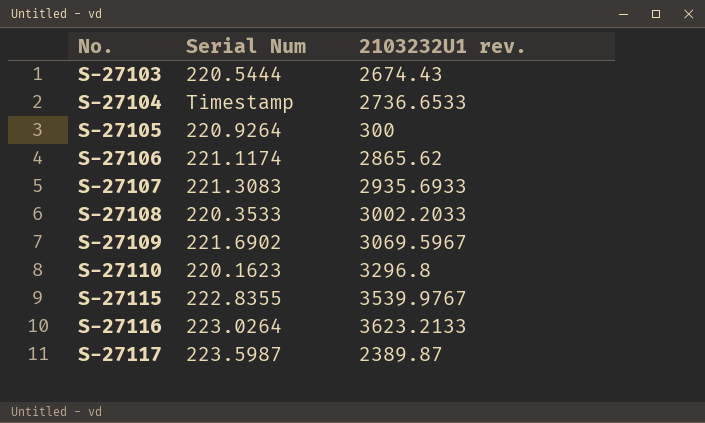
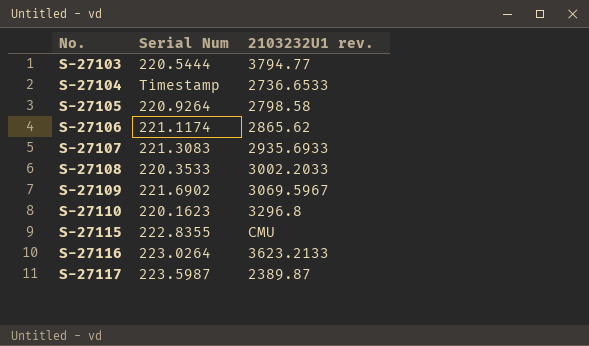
S-27103 | 2103232U1 rev.: 2674.43 -> 3794.77
S-27105 | 2103232U1 rev.: 300 -> 2798.58
S-27115 | 2103232U1 rev.: 3539.9767 -> CMU

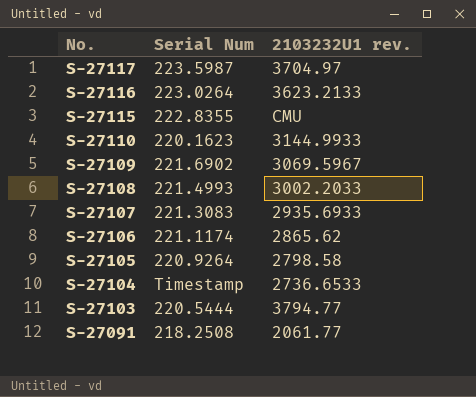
row order: No. ascending -> No. descending
S-27117 | 2103232U1 rev.: 2389.87 -> 3704.97
S-27110 | 2103232U1 rev.: 3296.8 -> 3144.9933
S-27108 | Serial Num: 220.3533 -> 221.4993
row S-27091: none -> 218.2508 | 2061.77

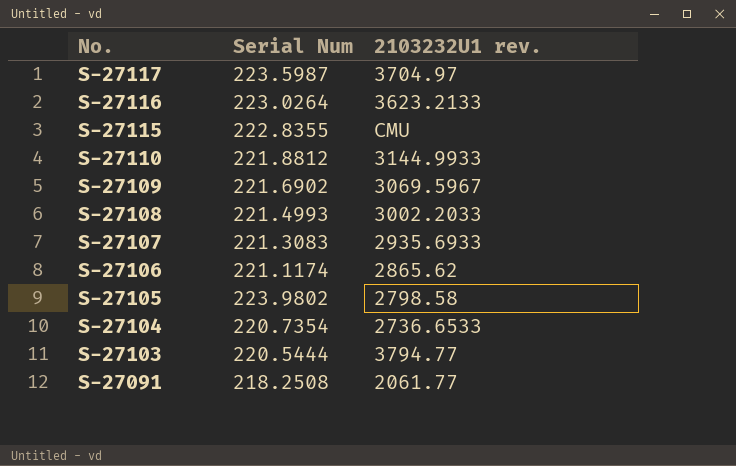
S-27110 | Serial Num: 220.1623 -> 221.8812
S-27105 | Serial Num: 220.9264 -> 223.9802
S-27104 | Serial Num: Timestamp -> 220.7354

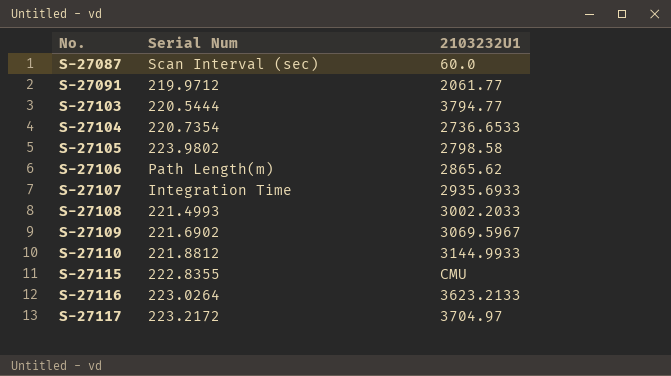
row order: No. descending -> No. ascending
column name: 2103232U1 rev. -> 2103232U1
row S-27087: none -> Scan Interval (sec) | 60.0
S-27091 | Serial Num: 218.2508 -> 219.9712
S-27106 | Serial Num: 221.1174 -> Path Length(m)
S-27107 | Serial Num: 221.3083 -> Integration Time
S-27117 | Serial Num: 223.5987 -> 223.2172

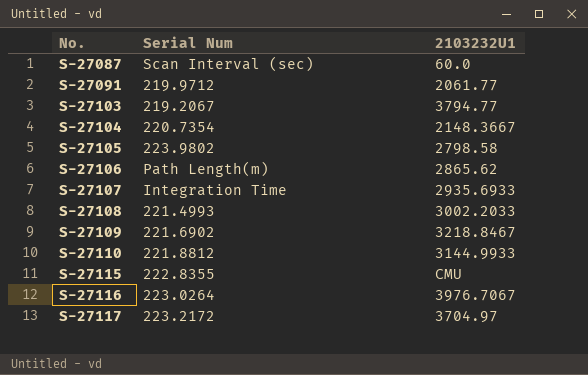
S-27103 | Serial Num: 220.5444 -> 219.2067
S-27104 | 2103232U1: 2736.6533 -> 2148.3667
S-27109 | 2103232U1: 3069.5967 -> 3218.8467
S-27116 | 2103232U1: 3623.2133 -> 3976.7067

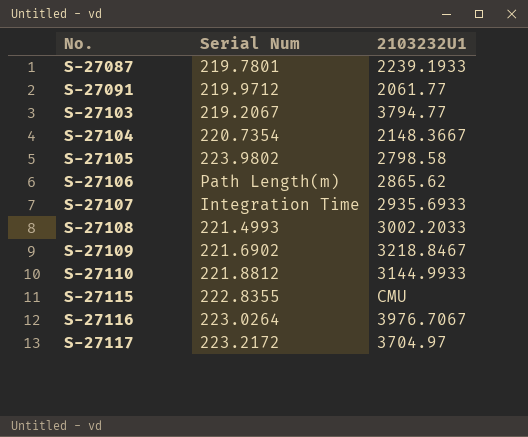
S-27087 | Serial Num: Scan Interval (sec) -> 219.7801
S-27087 | 2103232U1: 60.0 -> 2239.1933

